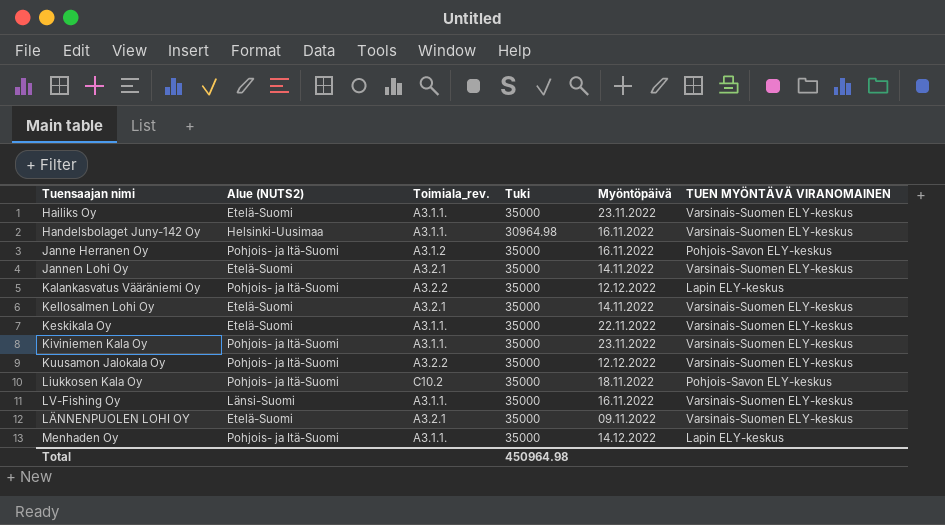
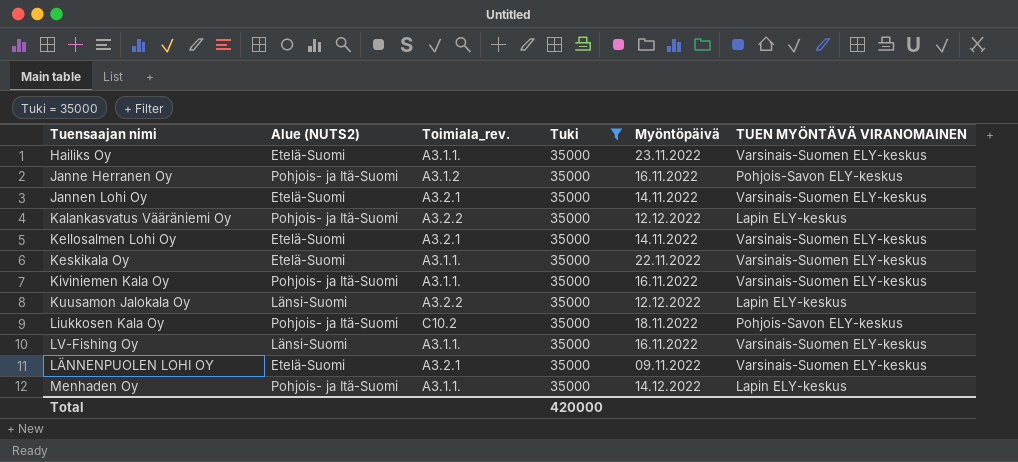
filter: none -> Tuki = 35000
Kiviniemen Kala Oy | Myöntöpäivä: 23.11.2022 -> 16.11.2022
Kuusamon Jalokala Oy | Alue (NUTS2): Pohjois- ja Itä-Suomi -> Länsi-Suomi
Kuusamon Jalokala Oy | TUEN MYÖNTÄVÄ VIRANOMAINEN: Varsinais-Suomen ELY-keskus -> Lapin ELY-keskus
Total | Tuki: 450964.98 -> 420000

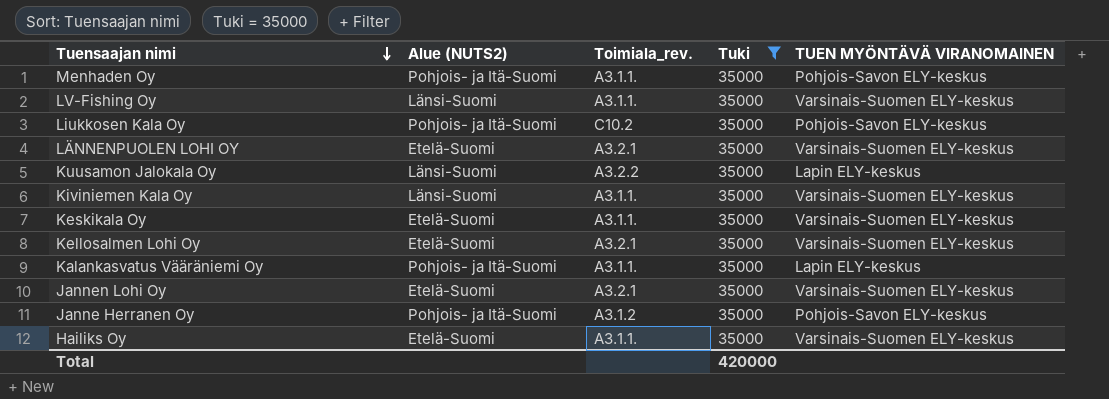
row order: none -> Tuensaajan nimi descending
column Myöntöpäivä | position: 5 -> none
Menhaden Oy | TUEN MYÖNTÄVÄ VIRANOMAINEN: Lapin ELY-keskus -> Pohjois-Savon ELY-keskus
Kiviniemen Kala Oy | Alue (NUTS2): Pohjois- ja Itä-Suomi -> Länsi-Suomi
Kalankasvatus Vääräniemi Oy | Toimiala_rev.: A3.2.2 -> A3.1.1.

